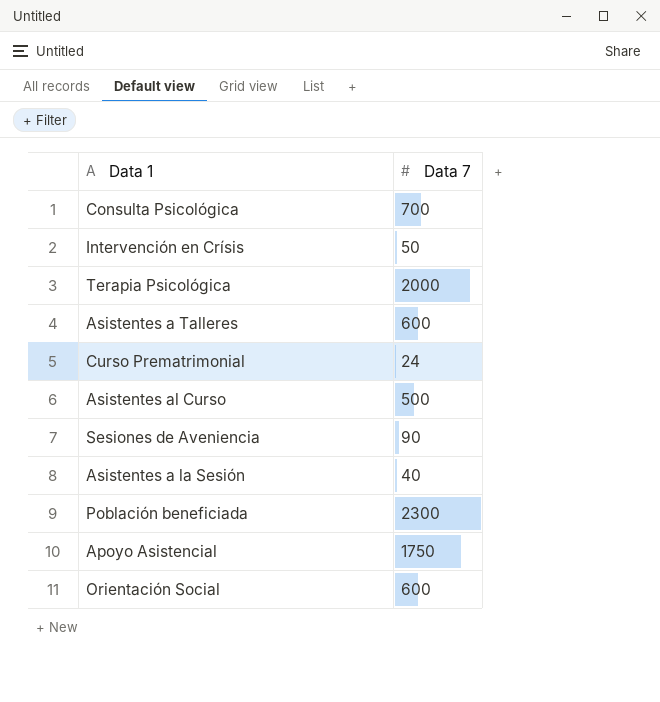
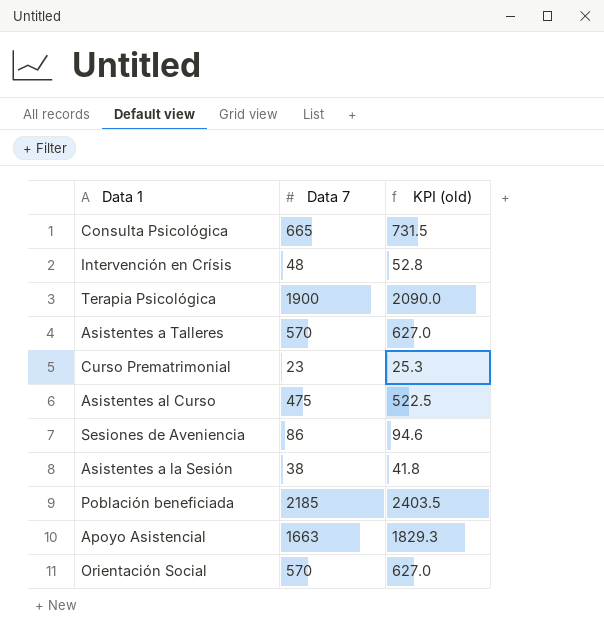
column KPI (old) | formula: none -> [Data 7] * 1.1
Consulta Psicológica | Data 7: 700 -> 665
Intervención en Crísis | Data 7: 50 -> 48
Terapia Psicológica | Data 7: 2000 -> 1900
Asistentes a Talleres | Data 7: 600 -> 570
Curso Prematrimonial | Data 7: 24 -> 23
Asistentes al Curso | Data 7: 500 -> 475
Sesiones de Aveniencia | Data 7: 90 -> 86
Asistentes a la Sesión | Data 7: 40 -> 38
Población beneficiada | Data 7: 2300 -> 2185
Apoyo Asistencial | Data 7: 1750 -> 1663
Orientación Social | Data 7: 600 -> 570

